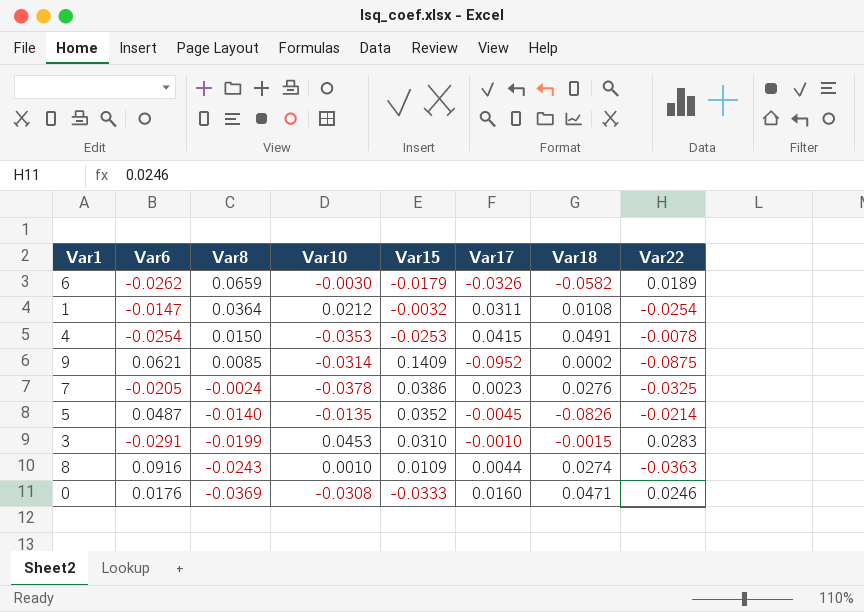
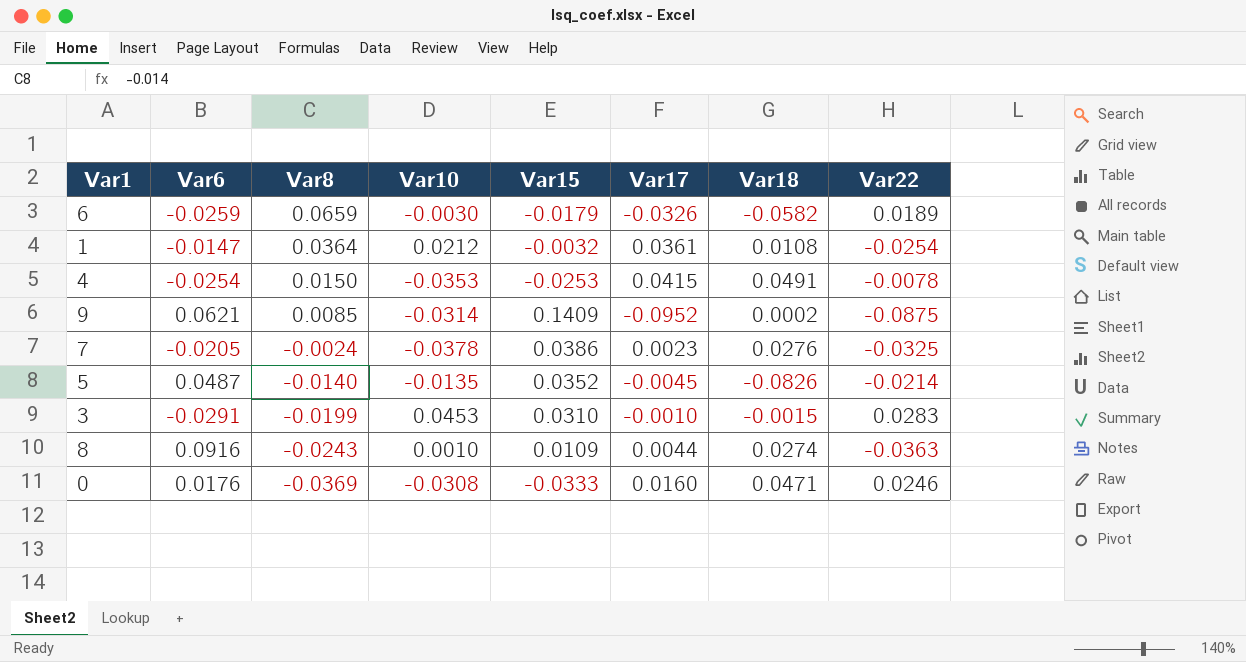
6 | Var6: -0.0262 -> -0.0259
1 | Var17: 0.0311 -> 0.0361

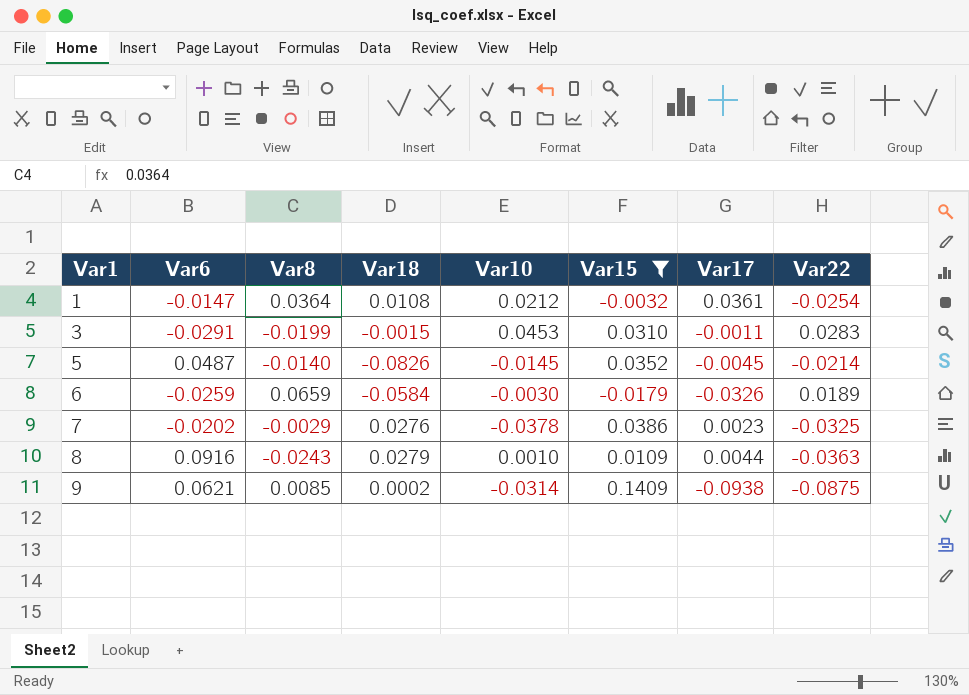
filter: none -> Var15 >= -0.0179
row order: Var8 descending -> Var1 ascending
column Var18 | position: 7 -> 4
3 | Var17: -0.0010 -> -0.0011
5 | Var10: -0.0135 -> -0.0145
6 | Var18: -0.0582 -> -0.0584
7 | Var6: -0.0205 -> -0.0202
7 | Var8: -0.0024 -> -0.0029
8 | Var18: 0.0274 -> 0.0279
9 | Var17: -0.0952 -> -0.0938

